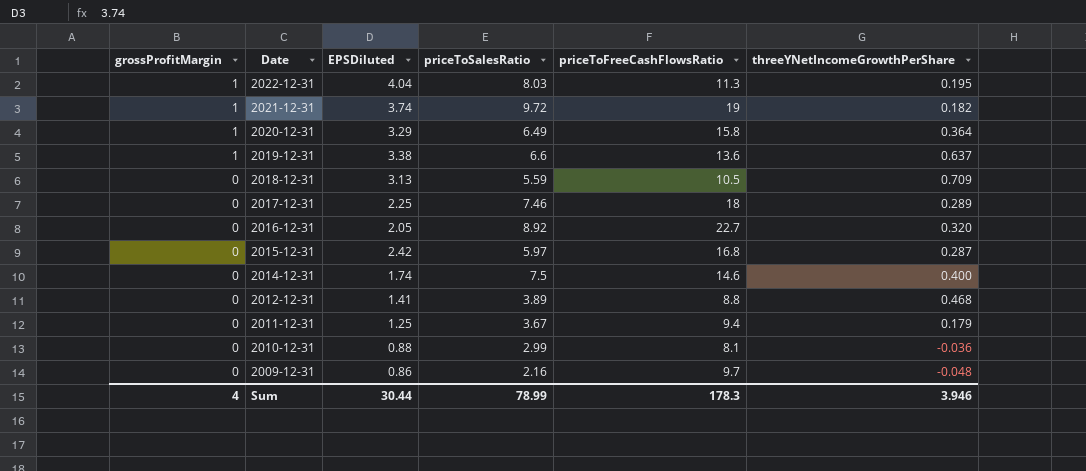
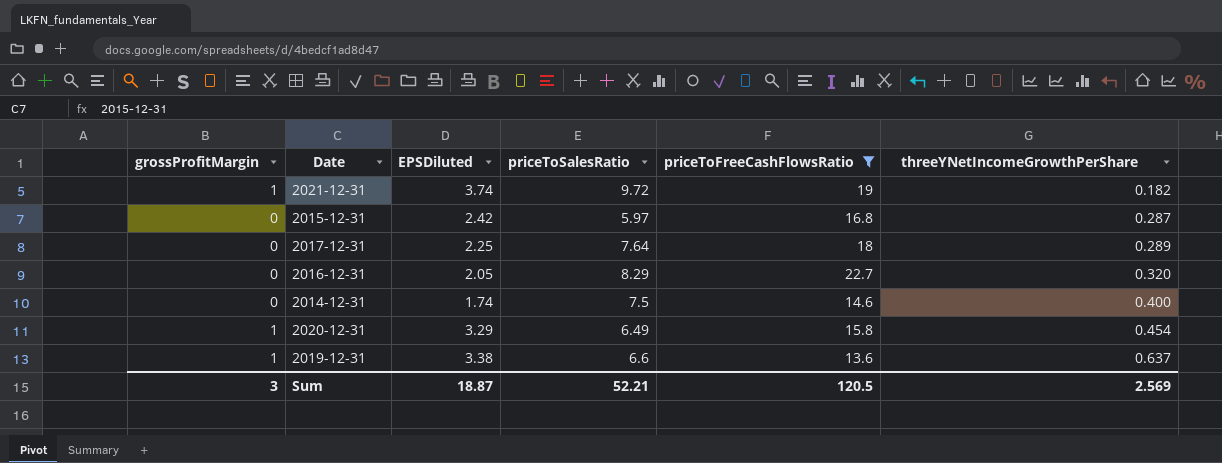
filter: none -> priceToFreeCashFlowsRatio >= 13.6
row order: grossProfitMargin descending -> threeYNetIncomeGrowthPerShare ascending
2017-12-31 | priceToSalesRatio: 7.46 -> 7.64
2016-12-31 | priceToSalesRatio: 8.92 -> 8.29
2020-12-31 | threeYNetIncomeGrowthPerShare: 0.364 -> 0.454
Sum | grossProfitMargin: 4 -> 3
Sum | EPSDiluted: 30.44 -> 18.87
Sum | priceToSalesRatio: 78.99 -> 52.21
Sum | priceToFreeCashFlowsRatio: 178.3 -> 120.5
Sum | threeYNetIncomeGrowthPerShare: 3.946 -> 2.569

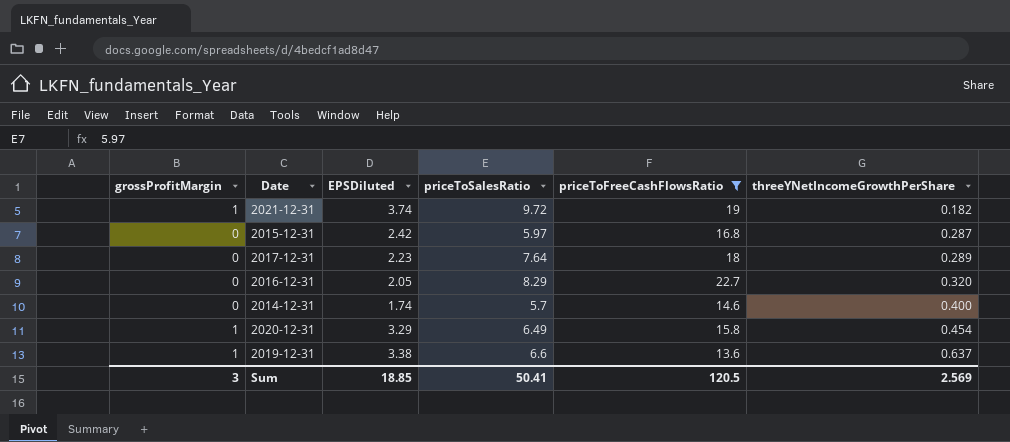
2017-12-31 | EPSDiluted: 2.25 -> 2.23
2014-12-31 | priceToSalesRatio: 7.5 -> 5.7
Sum | EPSDiluted: 18.87 -> 18.85
Sum | priceToSalesRatio: 52.21 -> 50.41

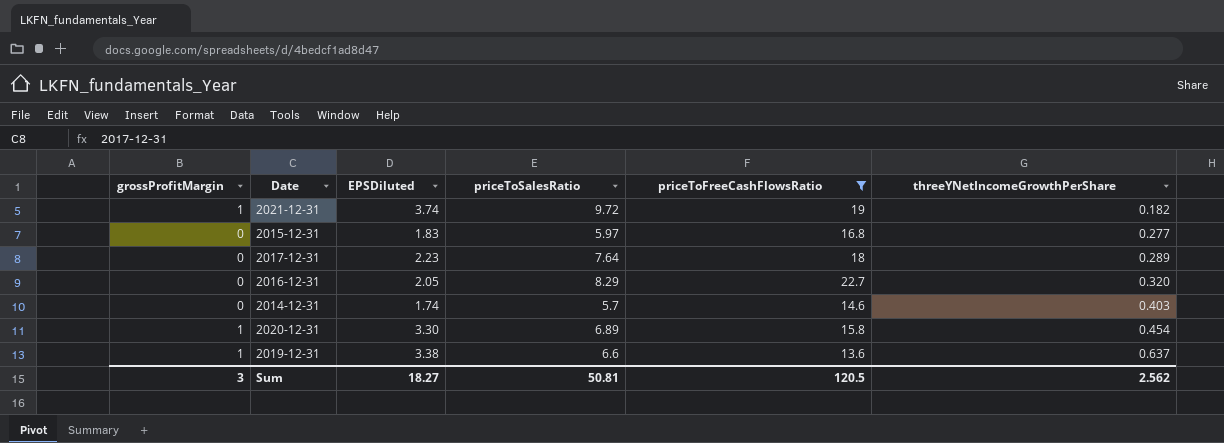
2015-12-31 | EPSDiluted: 2.42 -> 1.83
2015-12-31 | threeYNetIncomeGrowthPerShare: 0.287 -> 0.277
2014-12-31 | threeYNetIncomeGrowthPerShare: 0.400 -> 0.403
2020-12-31 | EPSDiluted: 3.29 -> 3.30
2020-12-31 | priceToSalesRatio: 6.49 -> 6.89
Sum | EPSDiluted: 18.85 -> 18.27
Sum | priceToSalesRatio: 50.41 -> 50.81
Sum | threeYNetIncomeGrowthPerShare: 2.569 -> 2.562

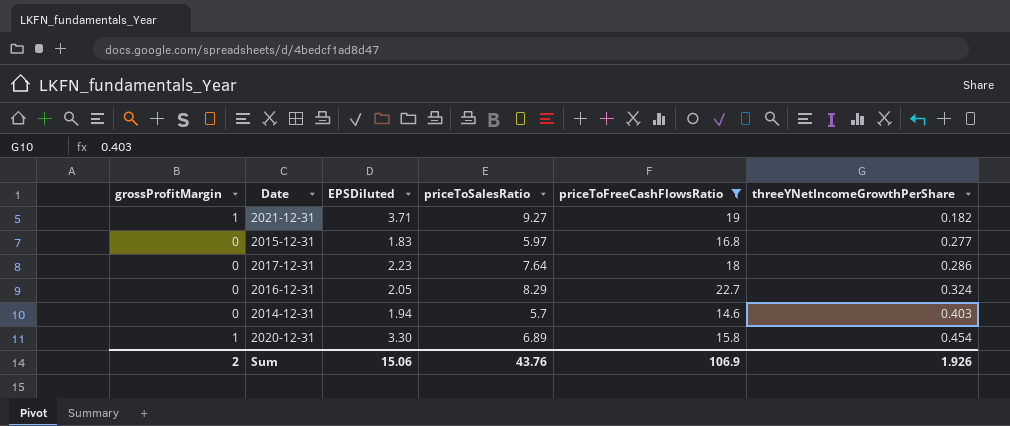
row 2019-12-31: 1 | 3.38 | 6.6 | 13.6 | 0.637 -> none
2021-12-31 | EPSDiluted: 3.74 -> 3.71
2021-12-31 | priceToSalesRatio: 9.72 -> 9.27
2017-12-31 | threeYNetIncomeGrowthPerShare: 0.289 -> 0.286
2016-12-31 | threeYNetIncomeGrowthPerShare: 0.320 -> 0.324
2014-12-31 | EPSDiluted: 1.74 -> 1.94
Sum | grossProfitMargin: 3 -> 2
Sum | EPSDiluted: 18.27 -> 15.06
Sum | priceToSalesRatio: 50.81 -> 43.76
Sum | priceToFreeCashFlowsRatio: 120.5 -> 106.9
Sum | threeYNetIncomeGrowthPerShare: 2.562 -> 1.926

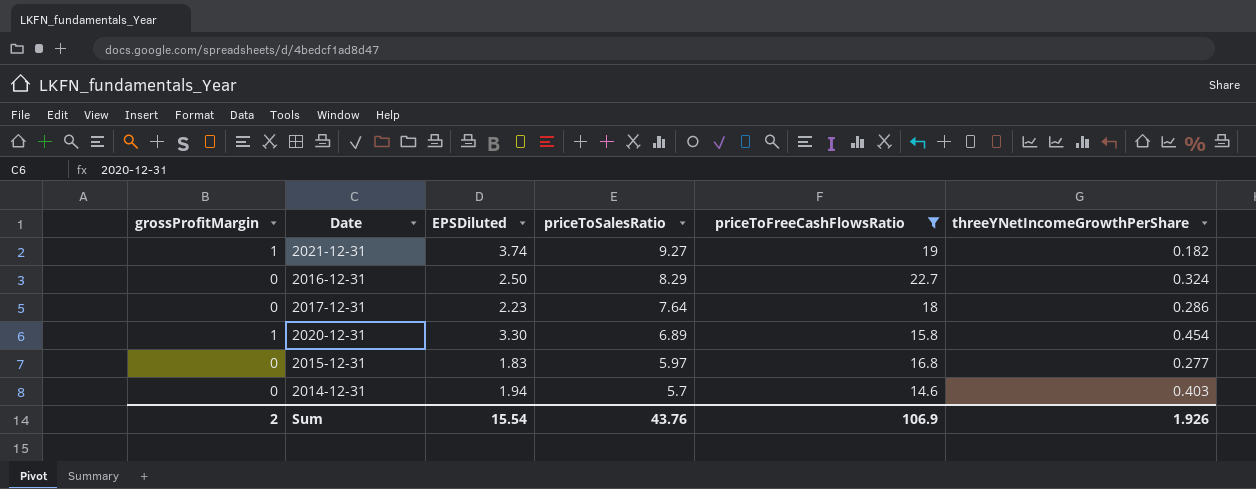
row order: threeYNetIncomeGrowthPerShare ascending -> priceToSalesRatio descending
2021-12-31 | EPSDiluted: 3.71 -> 3.74
2016-12-31 | EPSDiluted: 2.05 -> 2.50
Sum | EPSDiluted: 15.06 -> 15.54

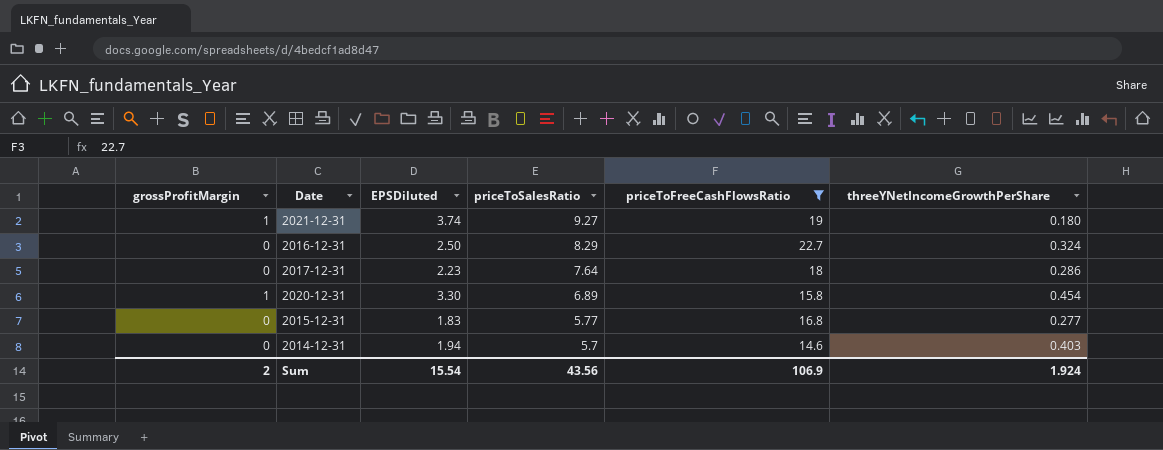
2021-12-31 | threeYNetIncomeGrowthPerShare: 0.182 -> 0.180
2015-12-31 | priceToSalesRatio: 5.97 -> 5.77
Sum | priceToSalesRatio: 43.76 -> 43.56
Sum | threeYNetIncomeGrowthPerShare: 1.926 -> 1.924

